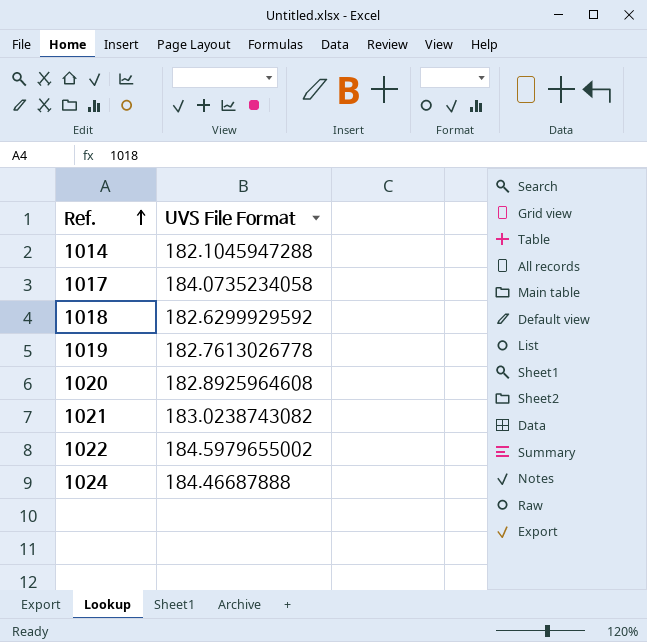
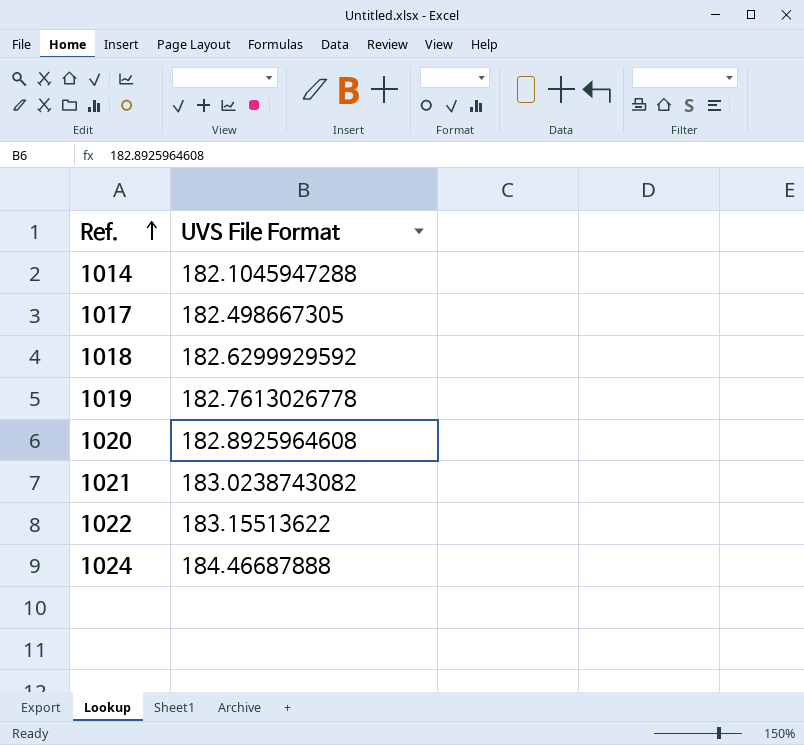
1017 | UVS File Format: 184.0735234058 -> 182.498667305
1022 | UVS File Format: 184.5979655002 -> 183.15513622

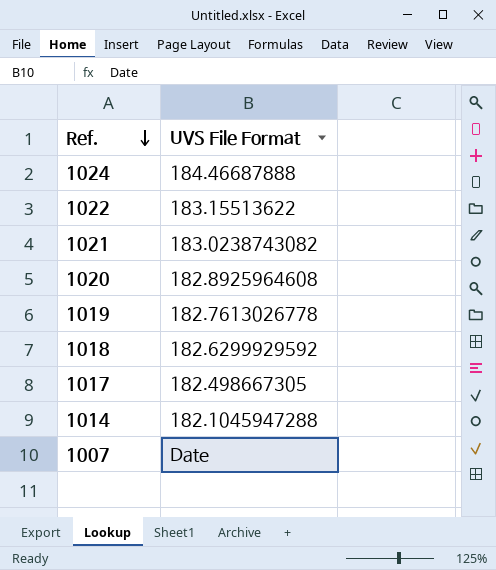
row order: Ref. ascending -> Ref. descending
row 1007: none -> Date

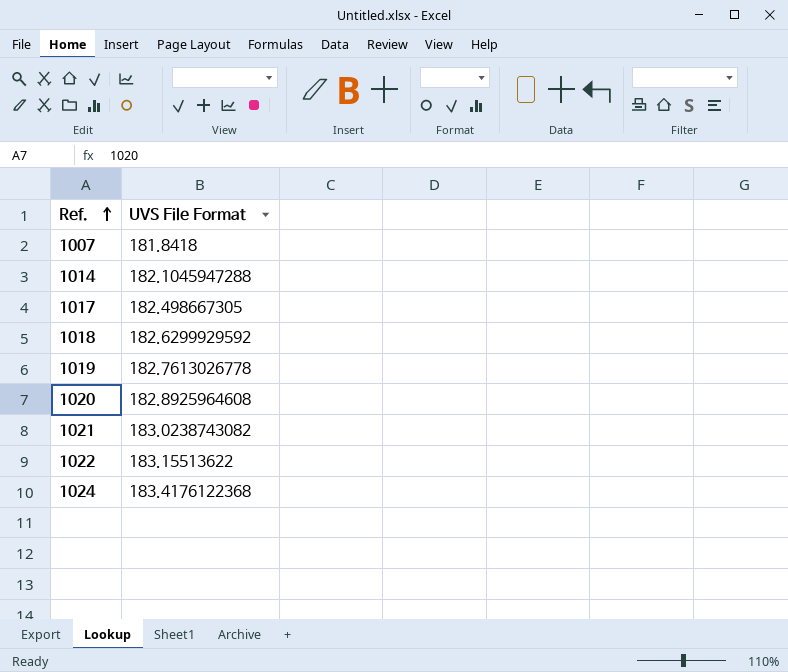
row order: Ref. descending -> Ref. ascending
1007 | UVS File Format: Date -> 181.8418
1024 | UVS File Format: 184.46687888 -> 183.4176122368

